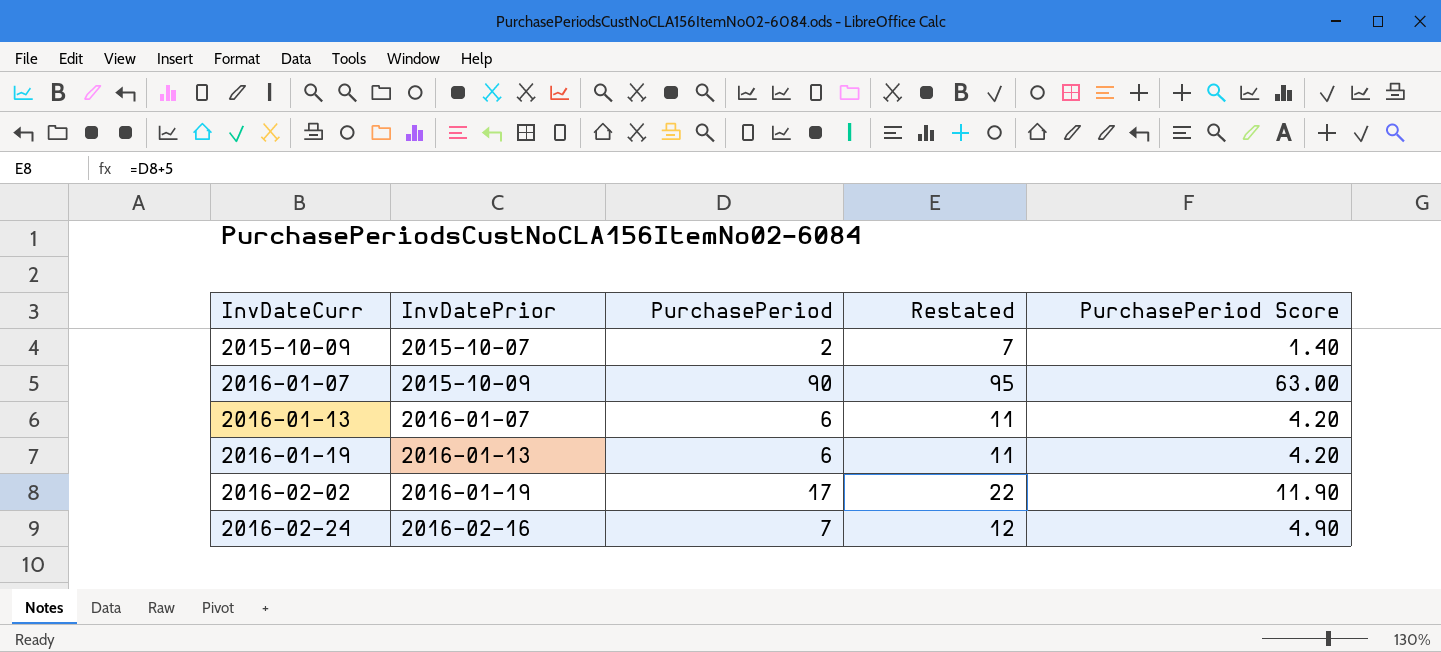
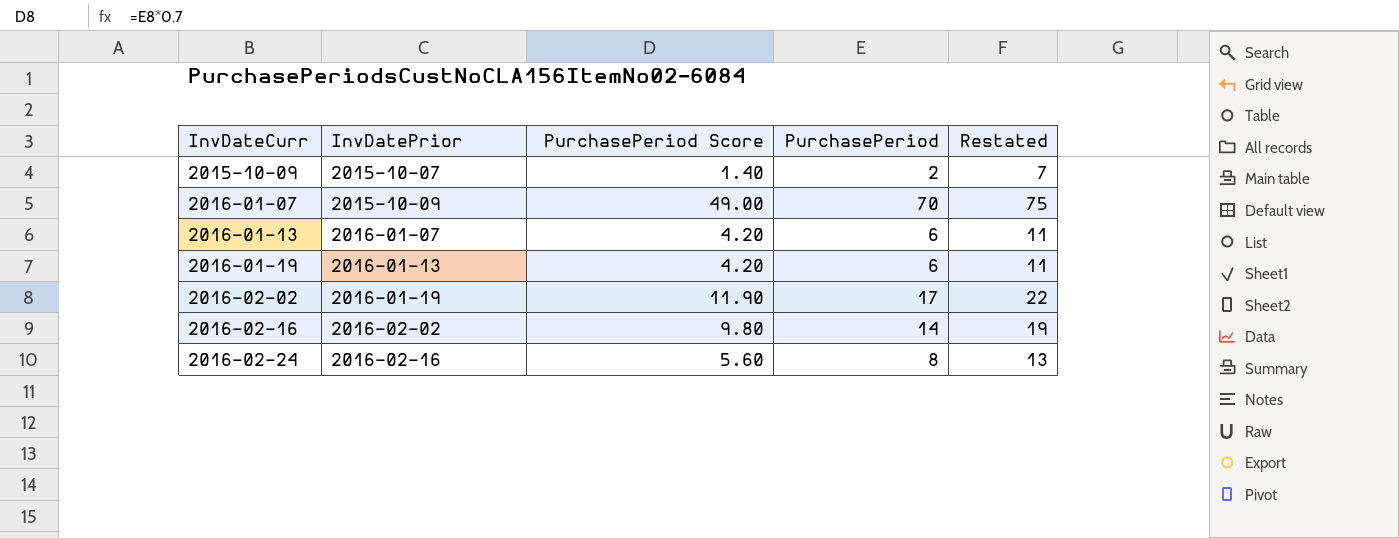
column PurchasePeriod Score | position: 5 -> 3
2016-01-07 | PurchasePeriod Score: 63.00 -> 49.00
2016-01-07 | PurchasePeriod: 90 -> 70
2016-01-07 | Restated: 95 -> 75
row 2016-02-16: none -> 2016-02-02 | 9.80 | 14 | 19
2016-02-24 | PurchasePeriod Score: 4.90 -> 5.60
2016-02-24 | PurchasePeriod: 7 -> 8
2016-02-24 | Restated: 12 -> 13

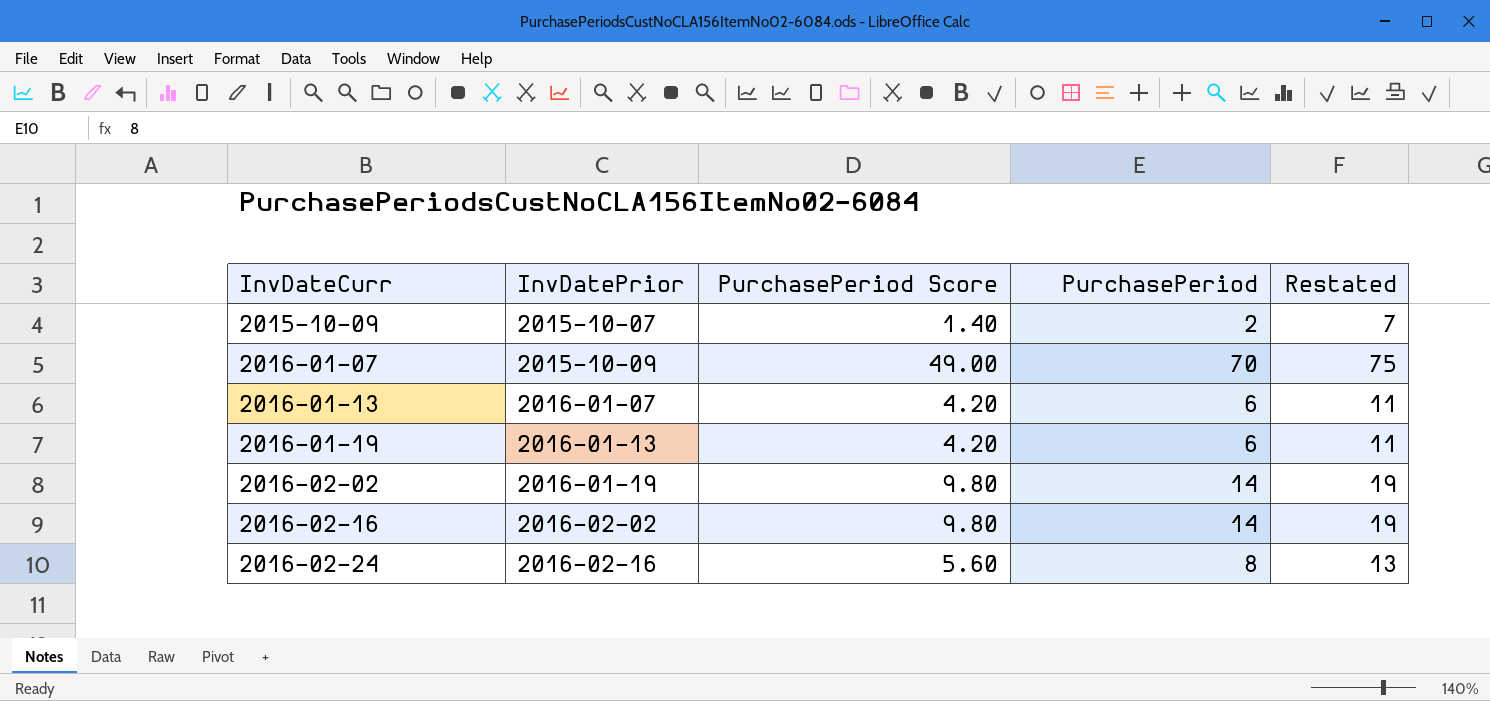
2016-02-02 | PurchasePeriod Score: 11.90 -> 9.80
2016-02-02 | PurchasePeriod: 17 -> 14
2016-02-02 | Restated: 22 -> 19

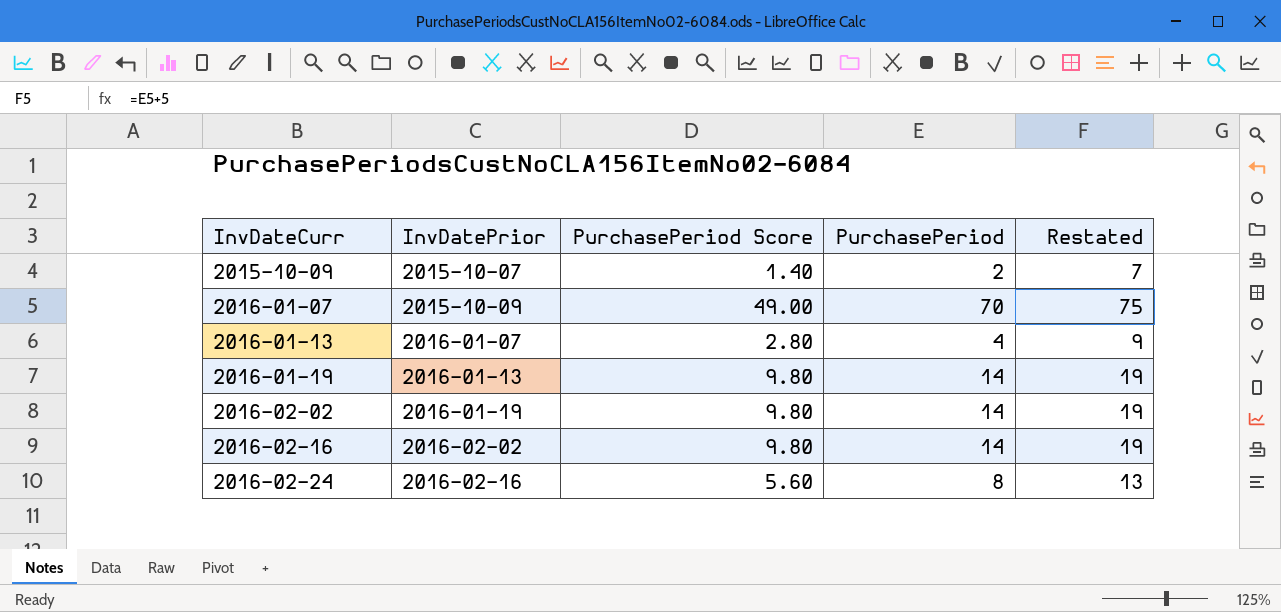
2016-01-13 | PurchasePeriod Score: 4.20 -> 2.80
2016-01-13 | PurchasePeriod: 6 -> 4
2016-01-13 | Restated: 11 -> 9
2016-01-19 | PurchasePeriod Score: 4.20 -> 9.80
2016-01-19 | PurchasePeriod: 6 -> 14
2016-01-19 | Restated: 11 -> 19

